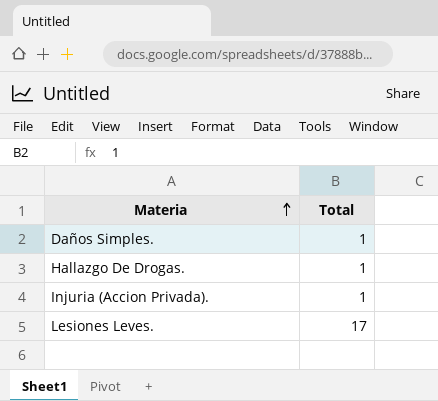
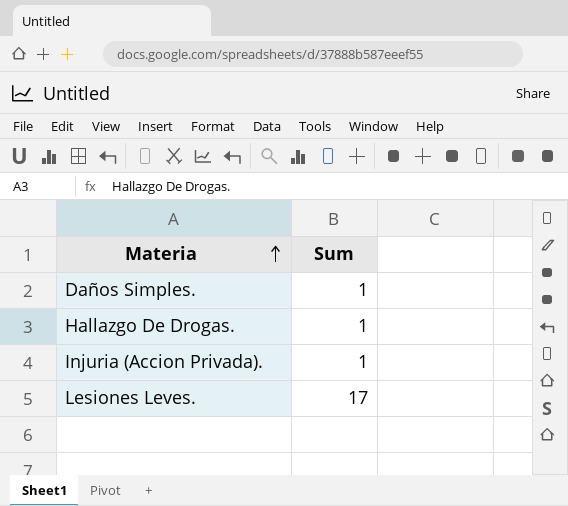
column name: Total -> Sum

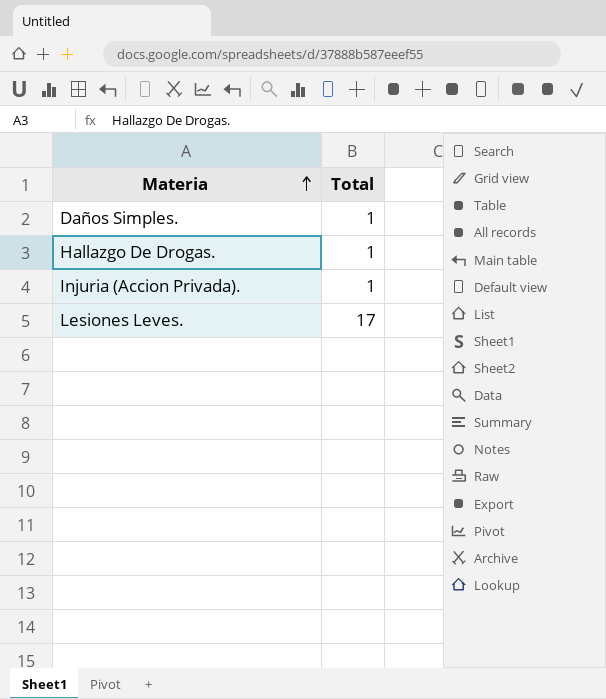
column name: Sum -> Total

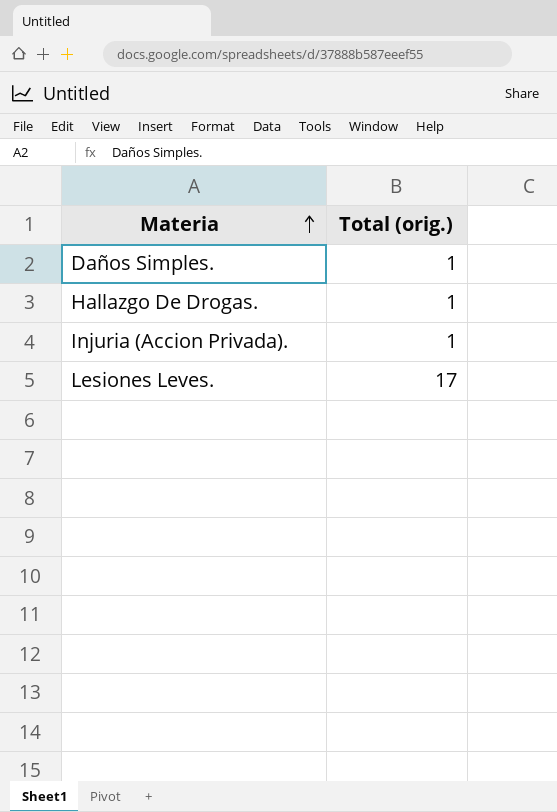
column name: Total -> Total (orig.)

